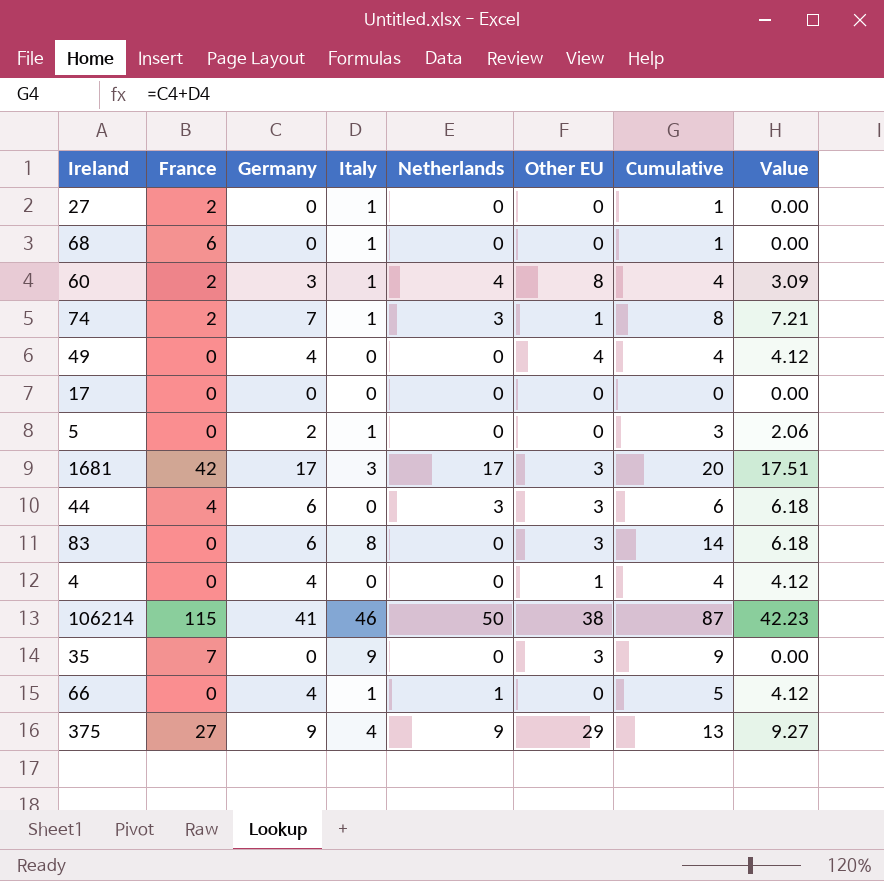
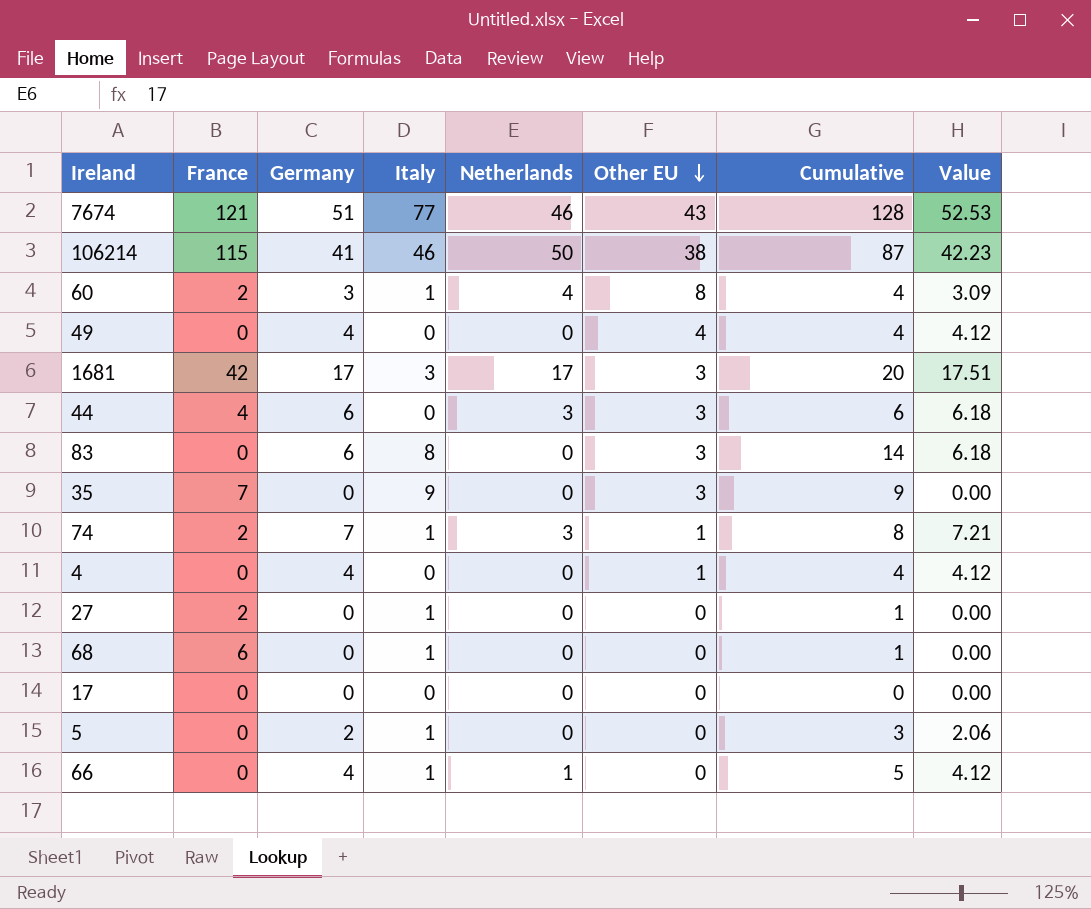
row order: none -> Other EU descending
row 375: 27 | 9 | 4 | 9 | 29 | 13 | 9.27 -> none
row 7674: none -> 121 | 51 | 77 | 46 | 43 | 128 | 52.53

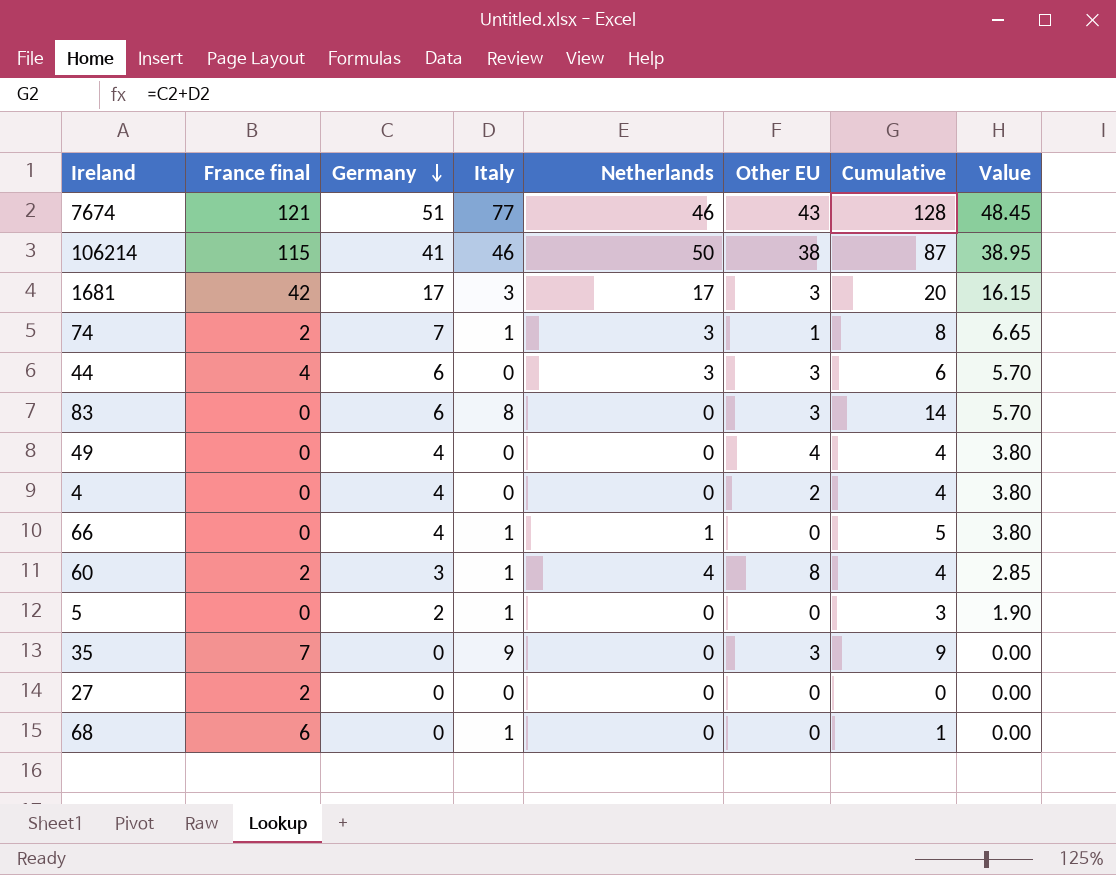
row order: Other EU descending -> Germany descending
column name: France -> France final
column Value | formula: [Germany] * 1.03 -> [Germany] * 0.95
row 17: 0 | 0 | 0 | 0 | 0 | 0 | 0.00 -> none
4 | Other EU: 1 -> 2
27 | Italy: 1 -> 0
27 | Cumulative: 1 -> 0

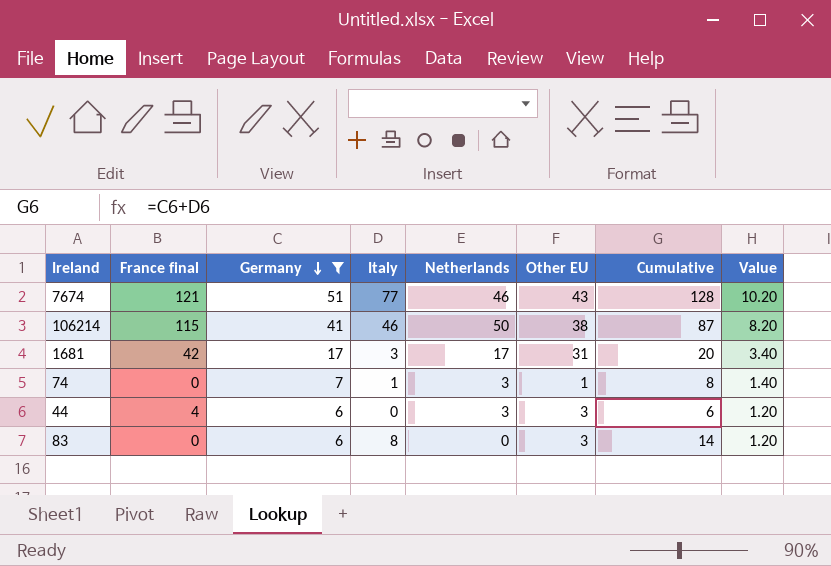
filter: none -> Germany >= 6
column Value | formula: [Germany] * 0.95 -> [Germany] * 0.2
1681 | Other EU: 3 -> 31
74 | France final: 2 -> 0

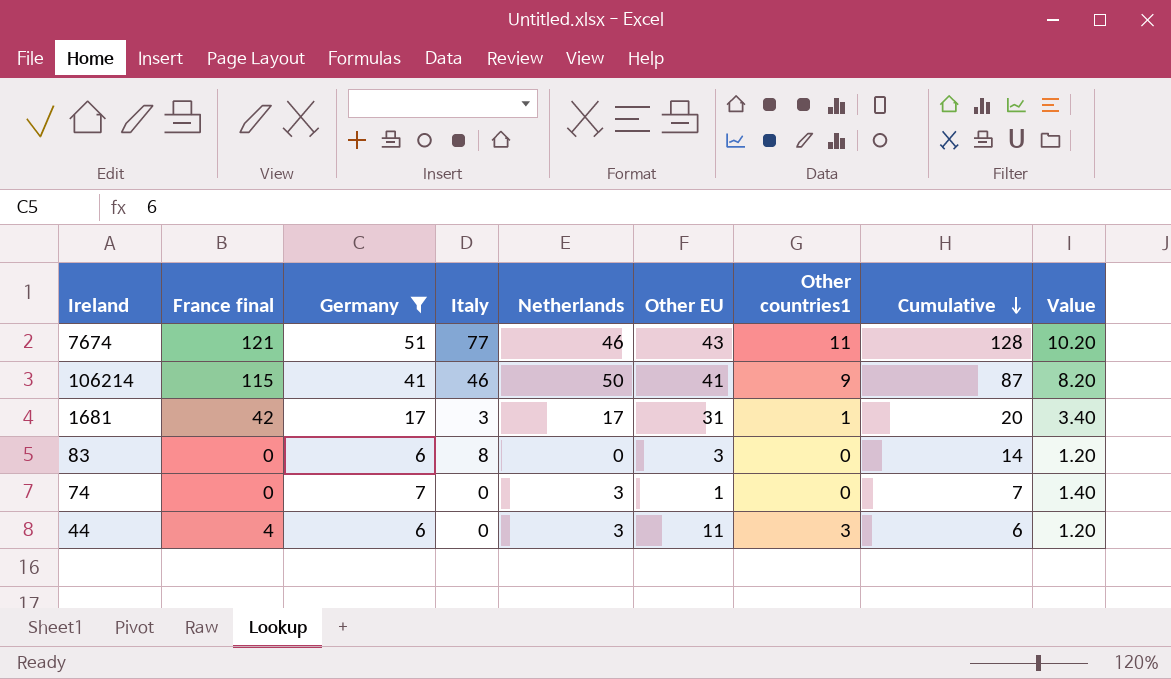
row order: Germany descending -> Cumulative descending
column Other countries1 | position: none -> 7
106214 | Other EU: 38 -> 41
74 | Italy: 1 -> 0
74 | Cumulative: 8 -> 7
44 | Other EU: 3 -> 11

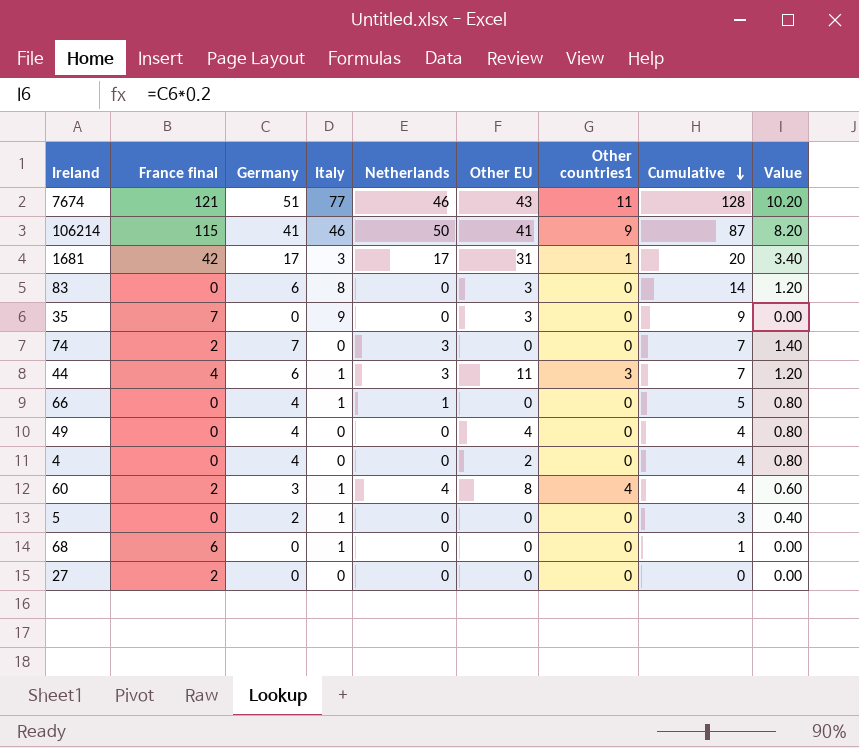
filter: Germany >= 6 -> none
74 | France final: 0 -> 2
74 | Other EU: 1 -> 0
44 | Italy: 0 -> 1
44 | Cumulative: 6 -> 7

